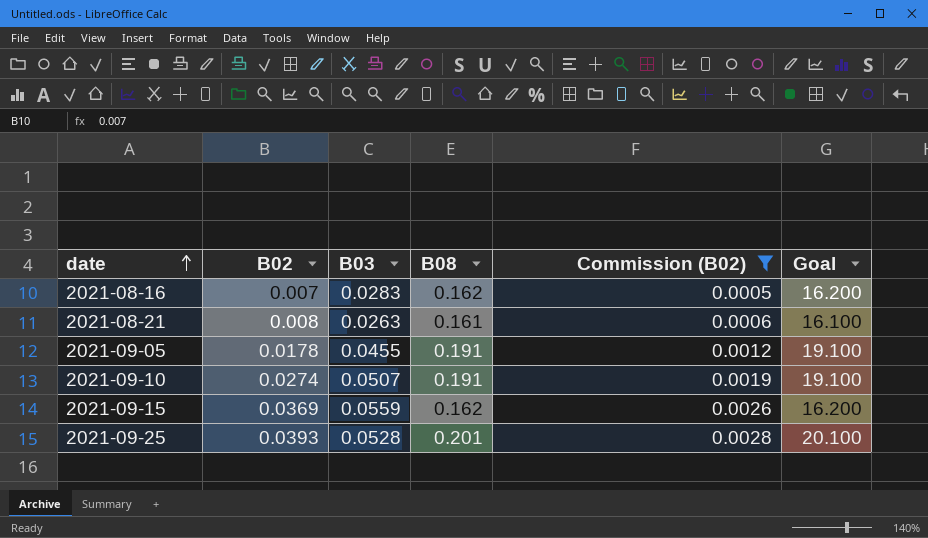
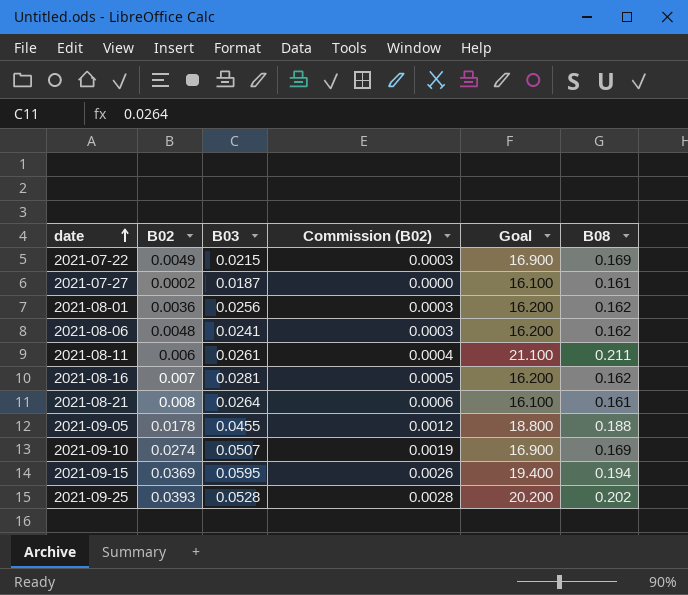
filter: Commission (B02) >= 0.0005 -> none
column B08 | position: 4 -> 6
2021-08-16 | B03: 0.0283 -> 0.0281
2021-08-21 | B03: 0.0263 -> 0.0264
2021-09-05 | Goal: 19.100 -> 18.800
2021-09-05 | B08: 0.191 -> 0.188
2021-09-10 | Goal: 19.100 -> 16.900
2021-09-10 | B08: 0.191 -> 0.169
2021-09-15 | B03: 0.0559 -> 0.0595
2021-09-15 | Goal: 16.200 -> 19.400
2021-09-15 | B08: 0.162 -> 0.194
2021-09-25 | Goal: 20.100 -> 20.200
2021-09-25 | B08: 0.201 -> 0.202

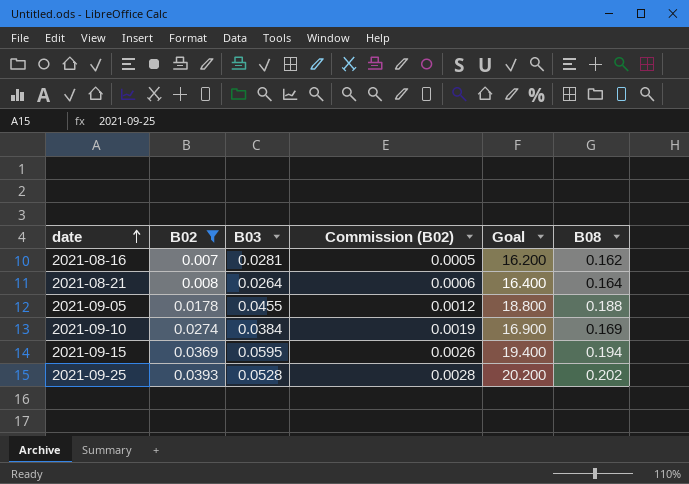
filter: none -> B02 >= 0.007
2021-08-21 | Goal: 16.100 -> 16.400
2021-08-21 | B08: 0.161 -> 0.164
2021-09-10 | B03: 0.0507 -> 0.0384

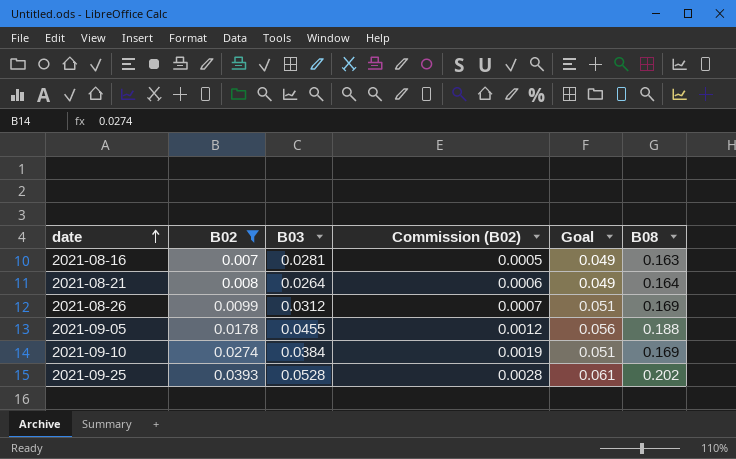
column Goal | formula: [B08] * 100 -> [B08] * 0.3
row 2021-09-15: 0.0369 | 0.0595 | 0.0026 | 19.400 | 0.194 -> none
2021-08-16 | B08: 0.162 -> 0.163
row 2021-08-26: none -> 0.0099 | 0.0312 | 0.0007 | 0.051 | 0.169

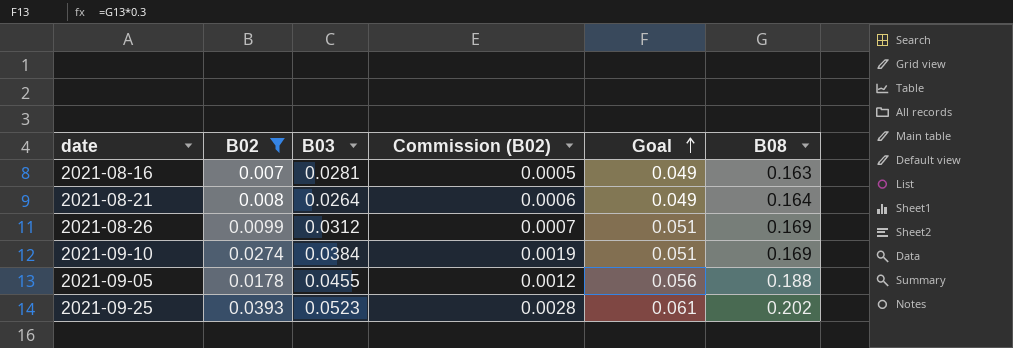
row order: date ascending -> Goal ascending
2021-09-25 | B03: 0.0528 -> 0.0523

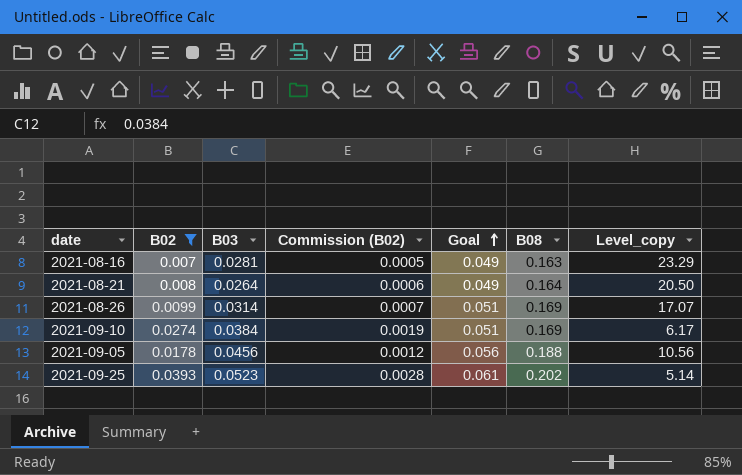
column Level_copy | formula: none -> [B08] / [B02]
2021-08-26 | B03: 0.0312 -> 0.0314
2021-09-05 | B03: 0.0455 -> 0.0456

